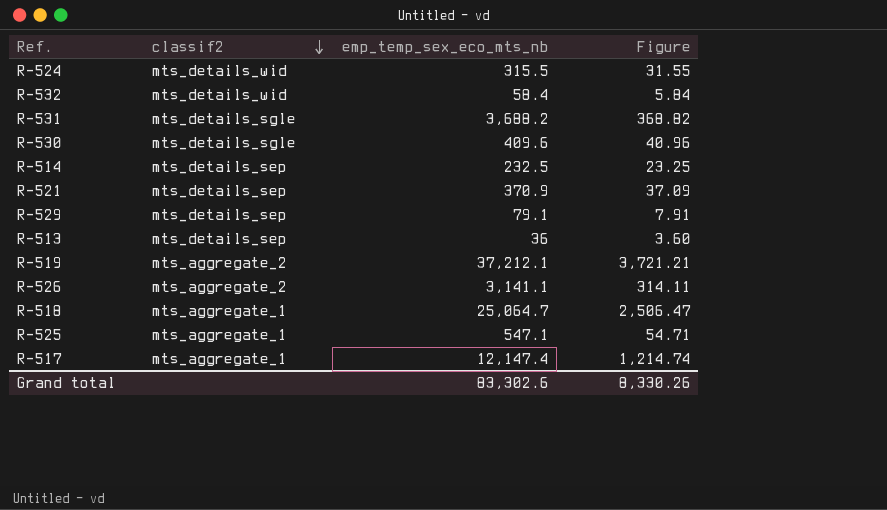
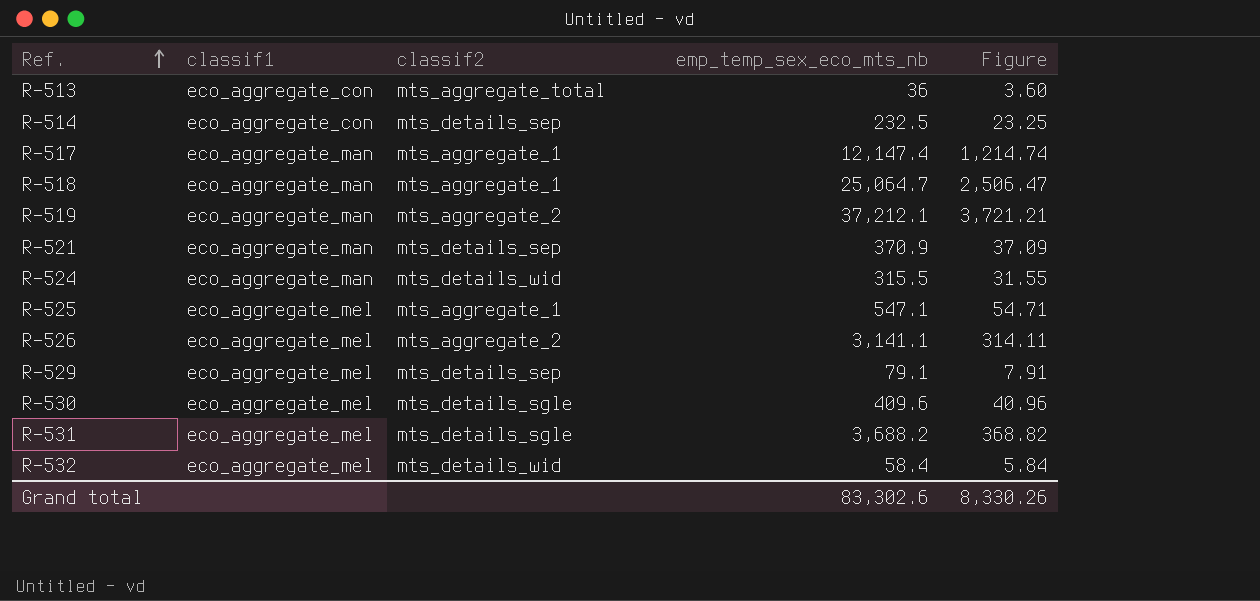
row order: classif2 descending -> Ref. ascending
column classif1 | position: none -> 2
R-513 | classif2: mts_details_sep -> mts_aggregate_total

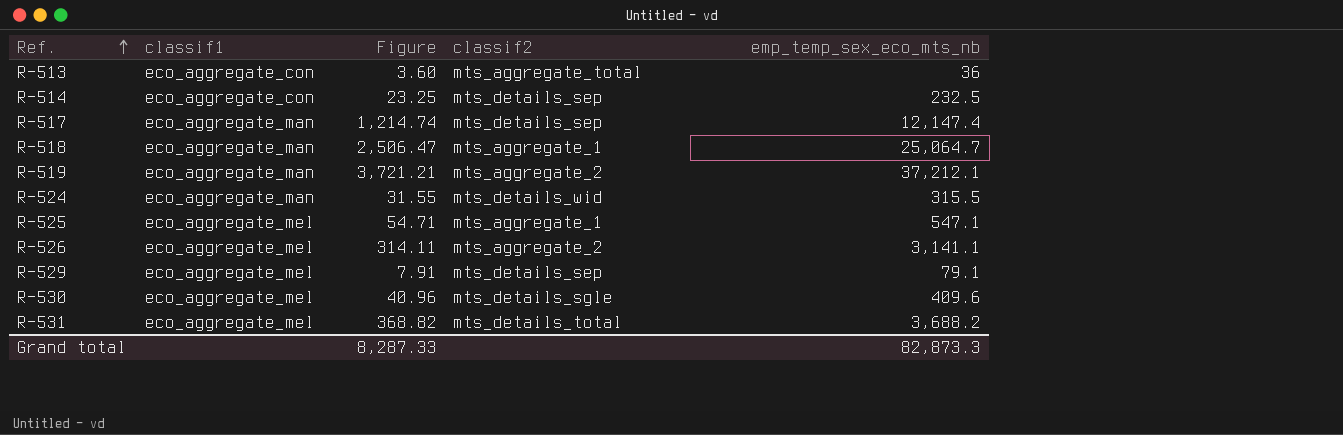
column Figure | position: 5 -> 3
row R-521: eco_aggregate_man | mts_details_sep | 370.9 | 37.09 -> none
row R-532: eco_aggregate_mel | mts_details_wid | 58.4 | 5.84 -> none
R-517 | classif2: mts_aggregate_1 -> mts_details_sep
R-531 | classif2: mts_details_sgle -> mts_details_total
Grand total | Figure: 8,330.26 -> 8,287.33
Grand total | emp_temp_sex_eco_mts_nb: 83,302.6 -> 82,873.3

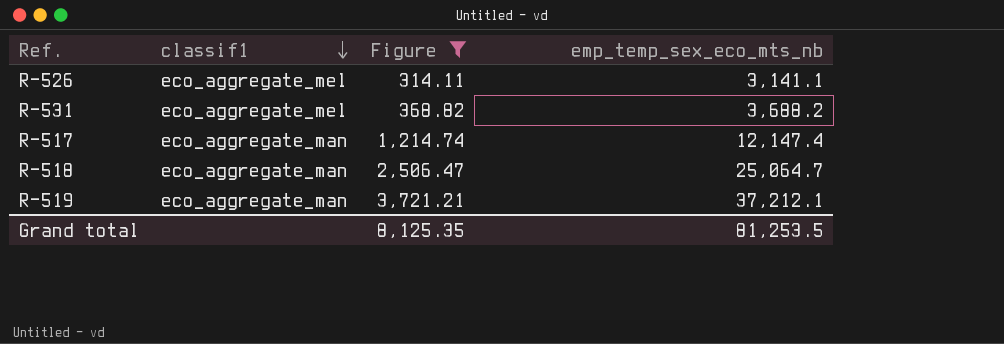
filter: none -> Figure >= 314.11
row order: Ref. ascending -> classif1 descending
column classif2 | position: 4 -> none
Grand total | Figure: 8,287.33 -> 8,125.35
Grand total | emp_temp_sex_eco_mts_nb: 82,873.3 -> 81,253.5

